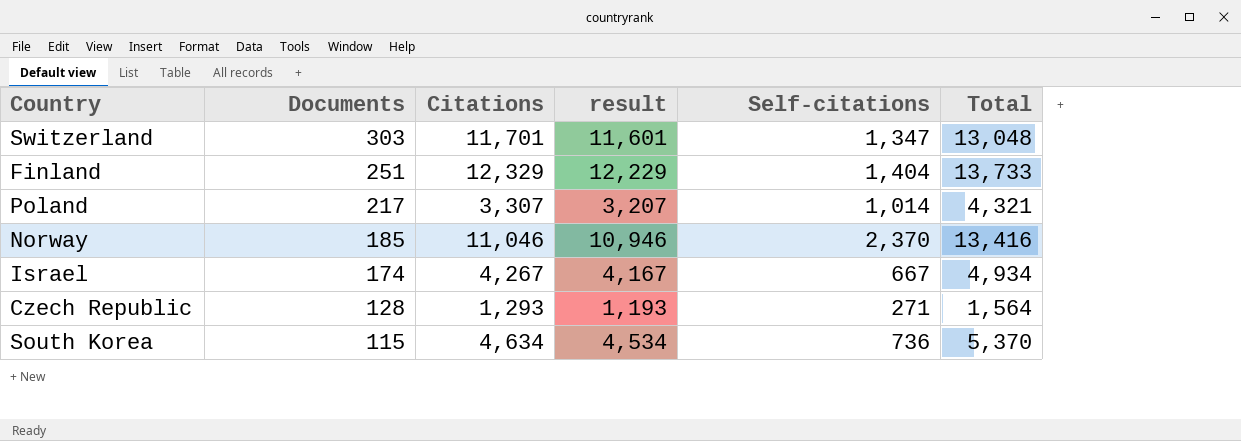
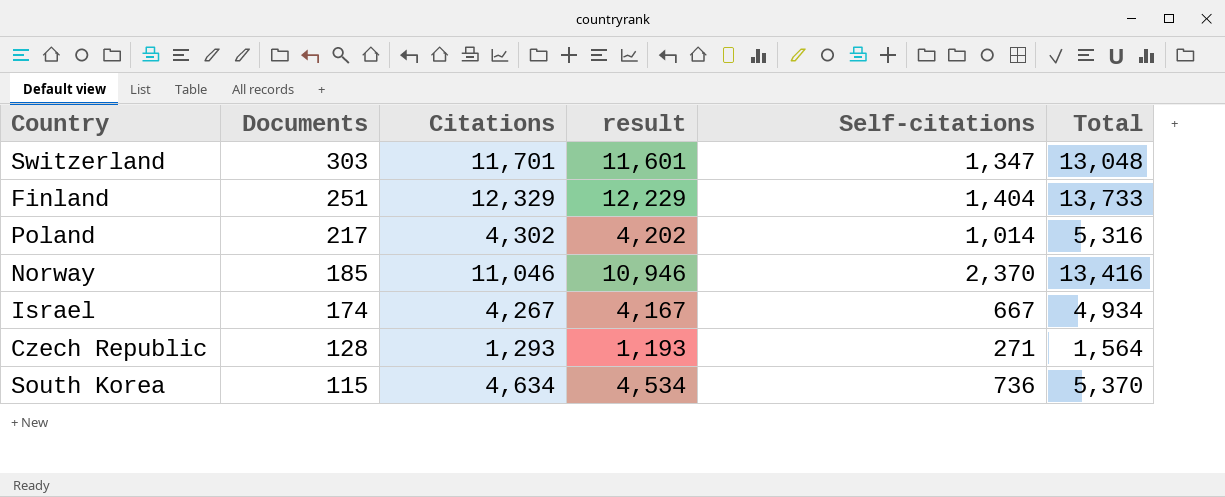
Poland | Citations: 3,307 -> 4,302
Poland | result: 3,207 -> 4,202
Poland | Total: 4,321 -> 5,316

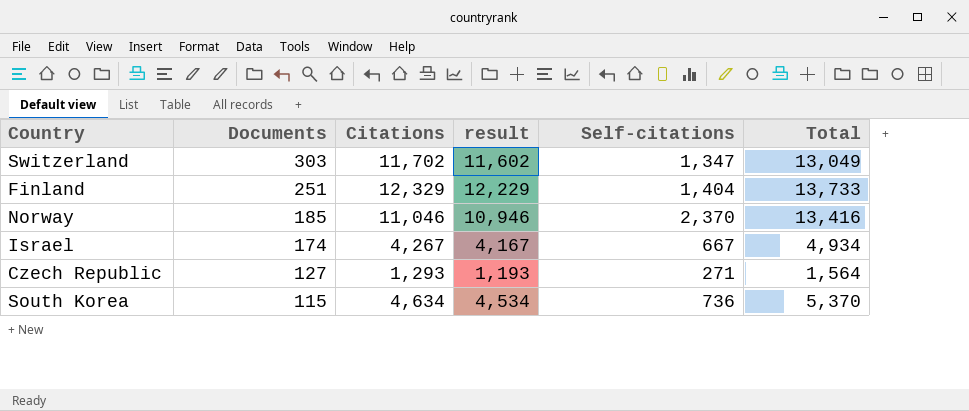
row Poland: 217 | 4,302 | 4,202 | 1,014 | 5,316 -> none
Switzerland | Citations: 11,701 -> 11,702
Switzerland | result: 11,601 -> 11,602
Switzerland | Total: 13,048 -> 13,049
Czech Republic | Documents: 128 -> 127

